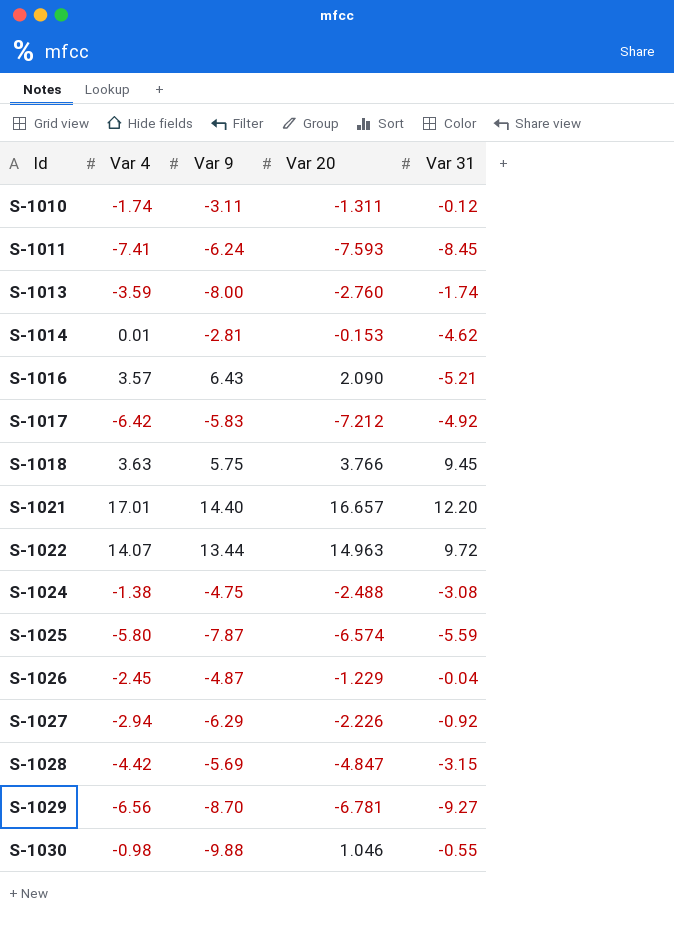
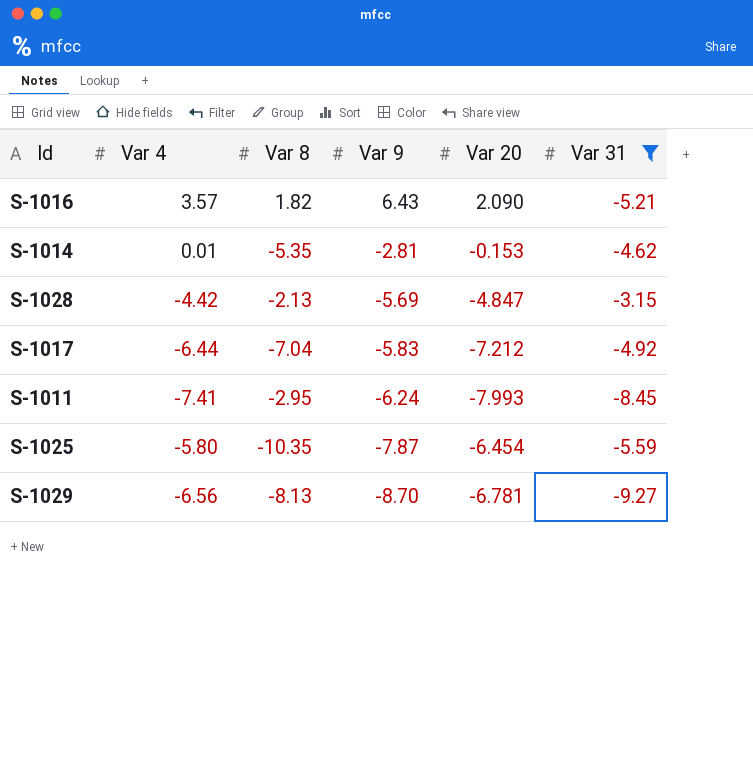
filter: none -> Var 31 <= -3.15
row order: Id ascending -> Var 9 descending
column Var 8 | position: none -> 3
S-1017 | Var 4: -6.42 -> -6.44
S-1011 | Var 20: -7.593 -> -7.993
S-1025 | Var 20: -6.574 -> -6.454

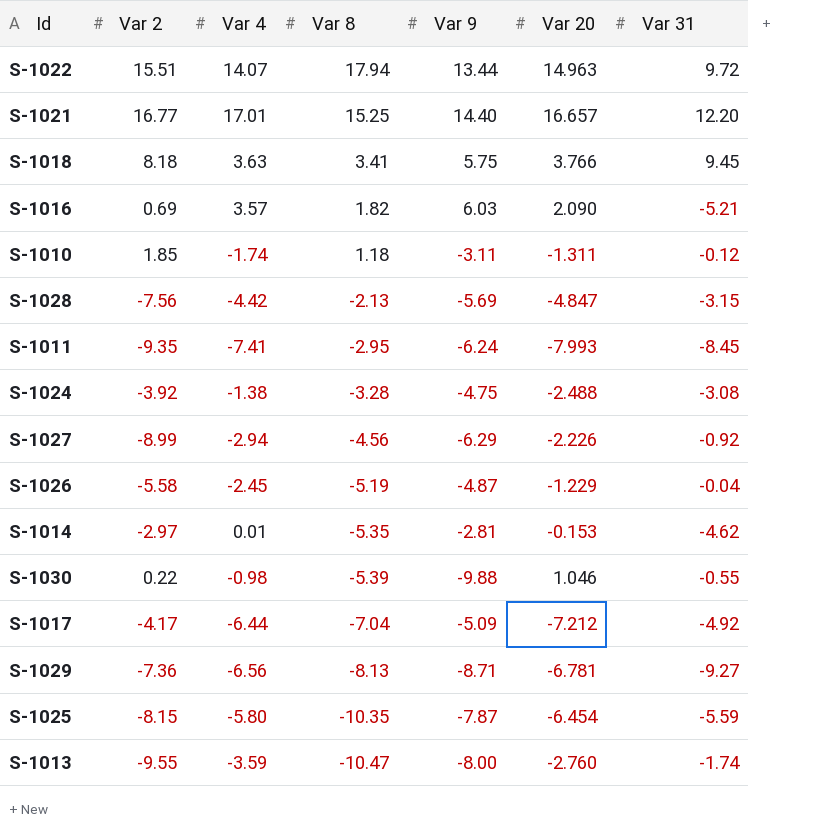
filter: Var 31 <= -3.15 -> none
row order: Var 9 descending -> Var 8 descending
column Var 2 | position: none -> 2
S-1016 | Var 9: 6.43 -> 6.03
S-1017 | Var 9: -5.83 -> -5.09
S-1029 | Var 9: -8.70 -> -8.71

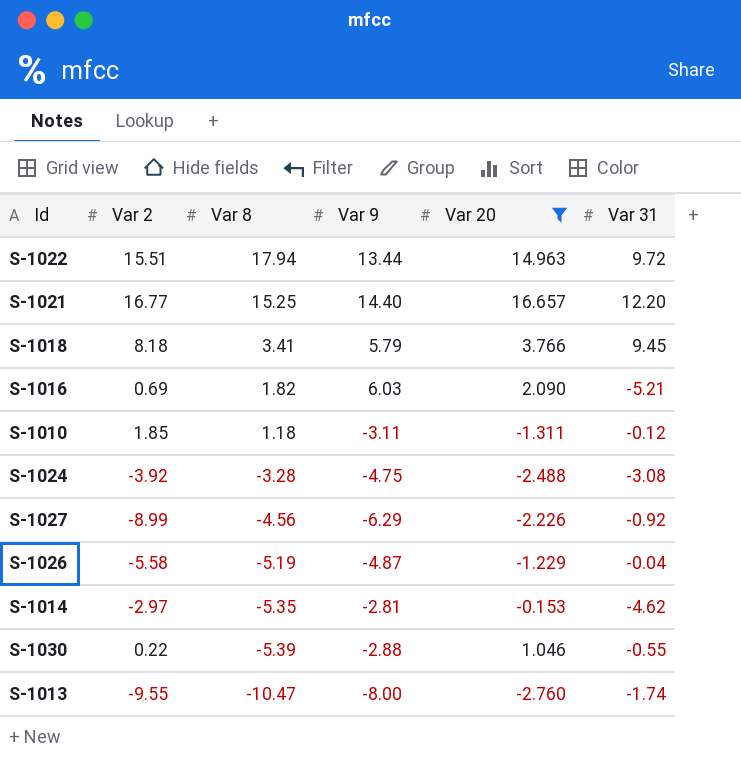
filter: none -> Var 20 >= -2.760
column Var 4 | position: 3 -> none
S-1018 | Var 9: 5.75 -> 5.79
S-1030 | Var 9: -9.88 -> -2.88

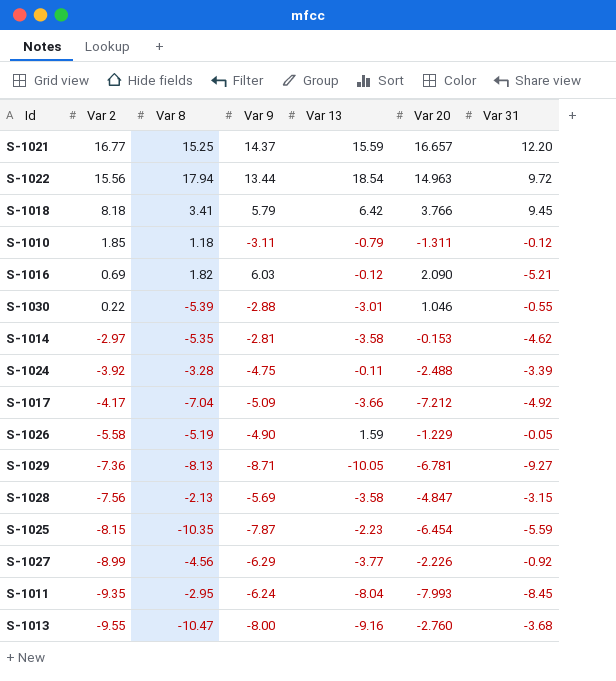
filter: Var 20 >= -2.760 -> none
row order: Var 8 descending -> Var 2 descending
column Var 13 | position: none -> 5
S-1021 | Var 9: 14.40 -> 14.37
S-1022 | Var 2: 15.51 -> 15.56
S-1024 | Var 31: -3.08 -> -3.39
S-1026 | Var 9: -4.87 -> -4.90
S-1026 | Var 31: -0.04 -> -0.05
S-1013 | Var 31: -1.74 -> -3.68

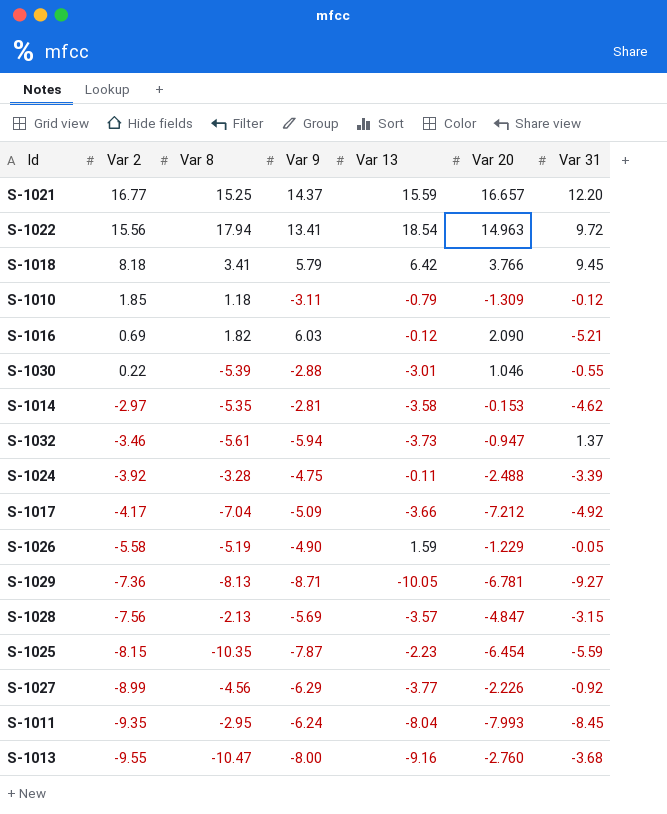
S-1022 | Var 9: 13.44 -> 13.41
S-1010 | Var 20: -1.311 -> -1.309
row S-1032: none -> -3.46 | -5.61 | -5.94 | -3.73 | -0.947 | 1.37
S-1028 | Var 13: -3.58 -> -3.57

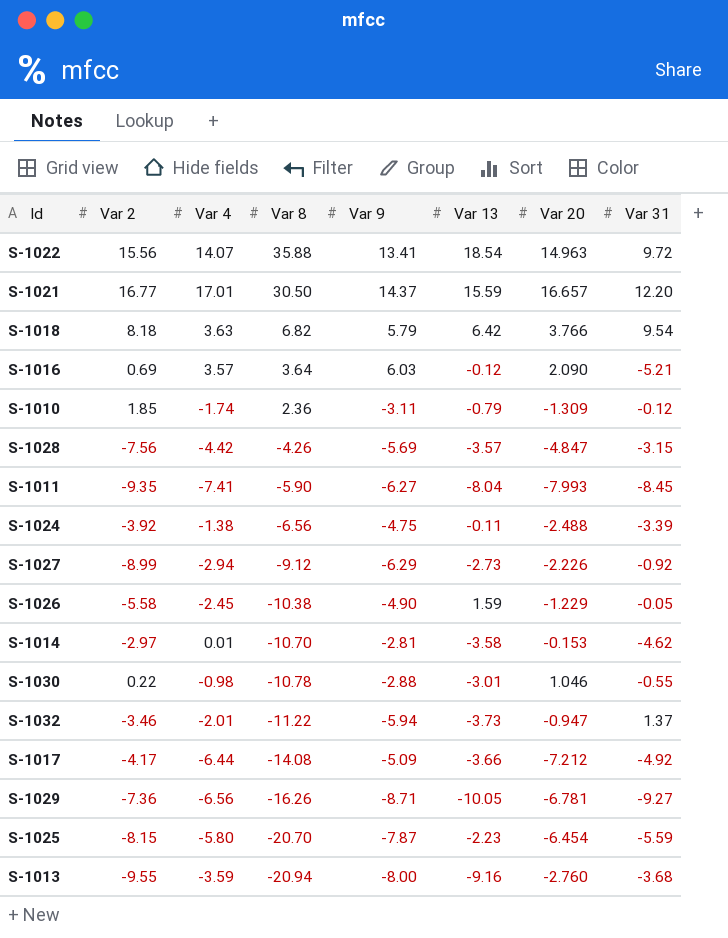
row order: Var 2 descending -> Var 8 descending
column Var 4 | position: none -> 3
S-1022 | Var 8: 17.94 -> 35.88
S-1021 | Var 8: 15.25 -> 30.50
S-1018 | Var 8: 3.41 -> 6.82
S-1018 | Var 31: 9.45 -> 9.54
S-1016 | Var 8: 1.82 -> 3.64
S-1010 | Var 8: 1.18 -> 2.36
S-1028 | Var 8: -2.13 -> -4.26
S-1011 | Var 8: -2.95 -> -5.90
S-1011 | Var 9: -6.24 -> -6.27
S-1024 | Var 8: -3.28 -> -6.56
S-1027 | Var 8: -4.56 -> -9.12
S-1027 | Var 13: -3.77 -> -2.73
S-1026 | Var 8: -5.19 -> -10.38
S-1014 | Var 8: -5.35 -> -10.70
S-1030 | Var 8: -5.39 -> -10.78
S-1032 | Var 8: -5.61 -> -11.22
S-1017 | Var 8: -7.04 -> -14.08
S-1029 | Var 8: -8.13 -> -16.26
S-1025 | Var 8: -10.35 -> -20.70
S-1013 | Var 8: -10.47 -> -20.94

